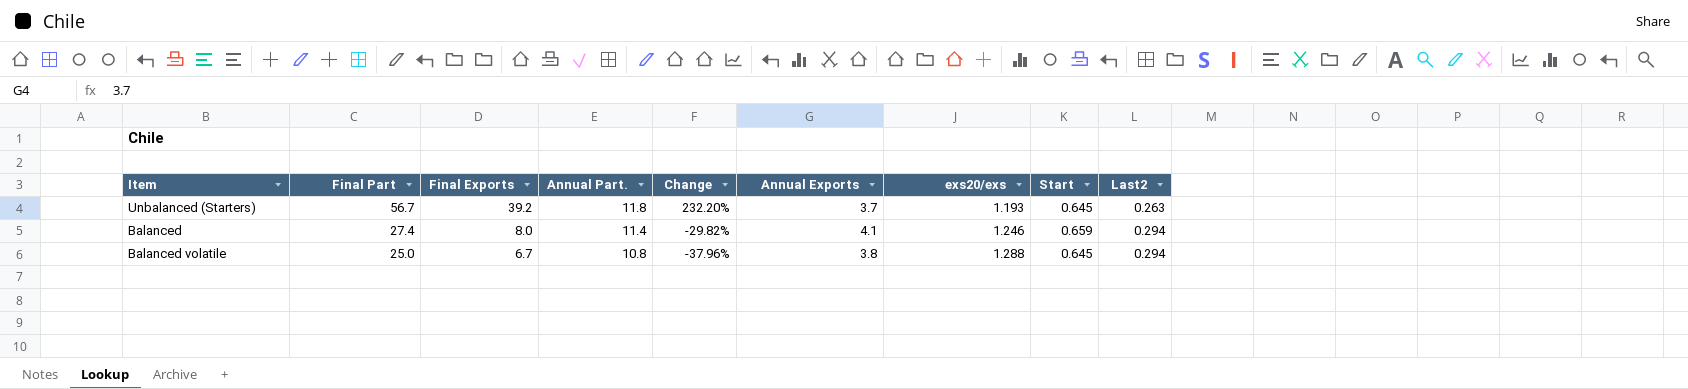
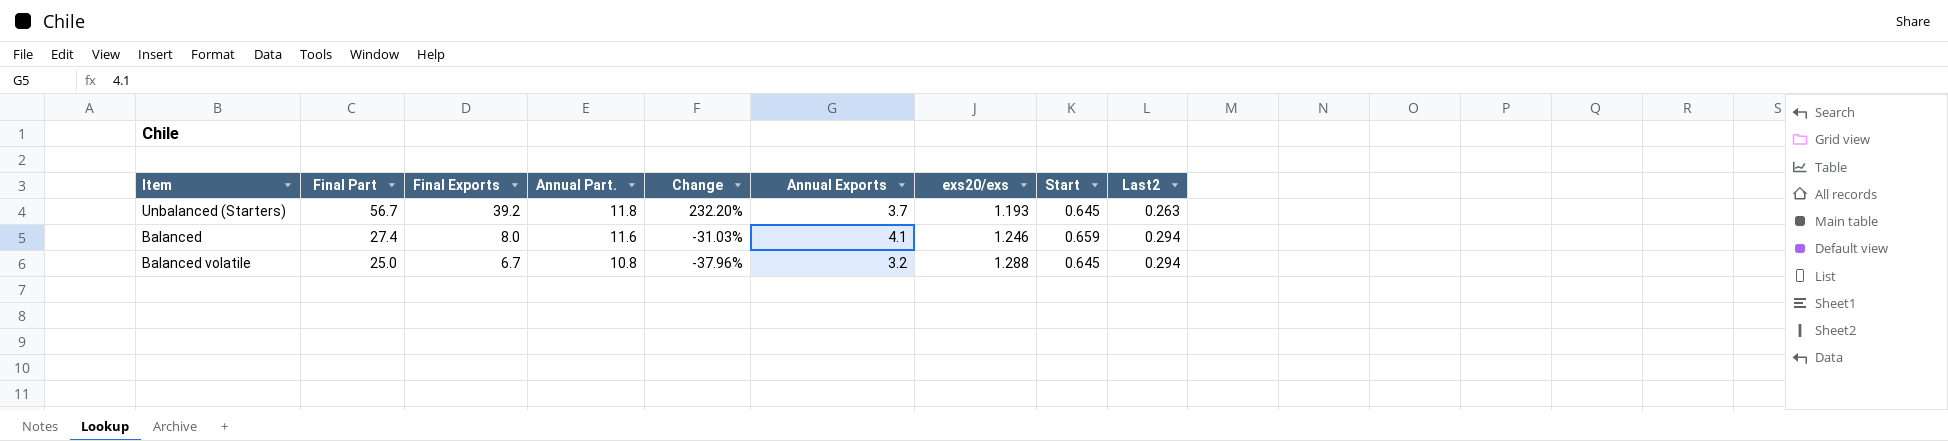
Balanced | Annual Part.: 11.4 -> 11.6
Balanced | Change: -29.82% -> -31.03%
Balanced volatile | Annual Exports: 3.8 -> 3.2

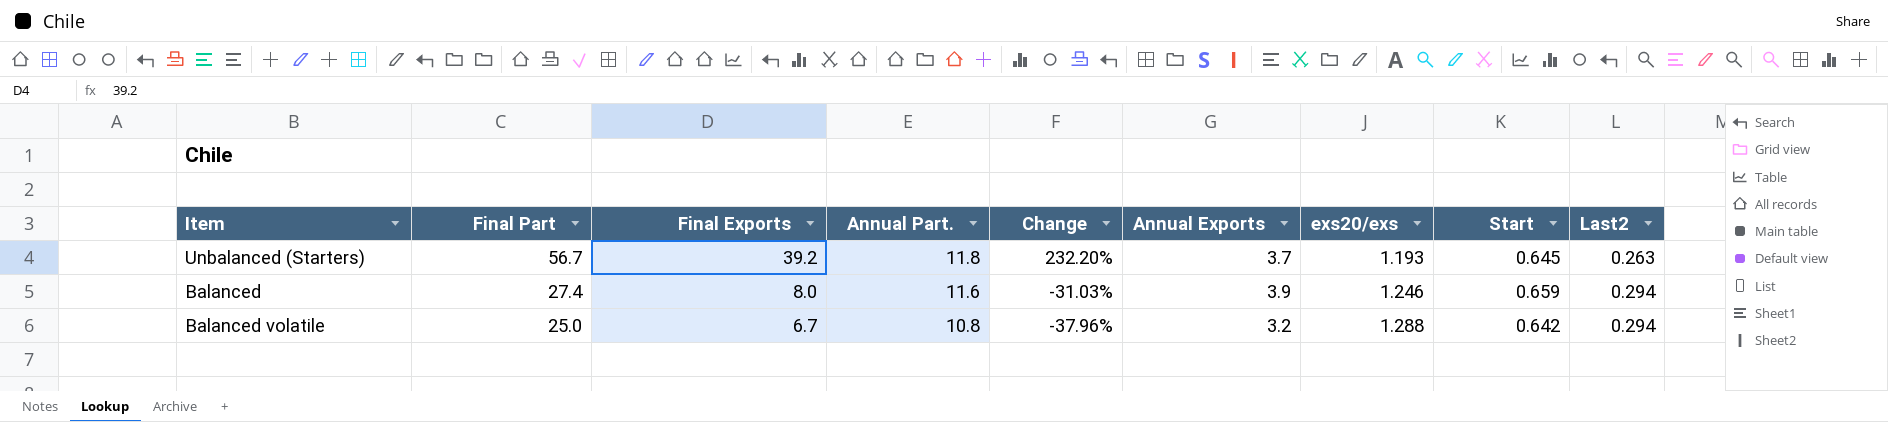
Balanced | Annual Exports: 4.1 -> 3.9
Balanced volatile | Start: 0.645 -> 0.642

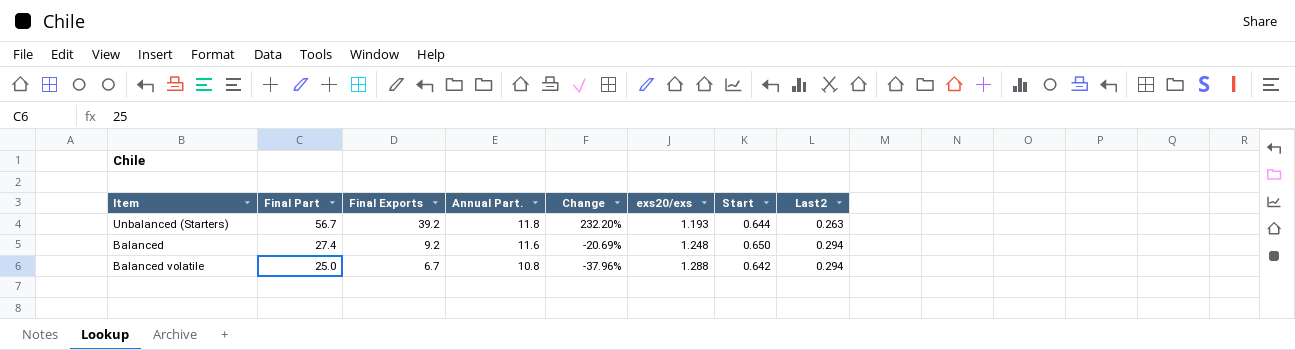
column Annual Exports | position: 6 -> none
Unbalanced (Starters) | Start: 0.645 -> 0.644
Balanced | Final Exports: 8.0 -> 9.2
Balanced | Change: -31.03% -> -20.69%
Balanced | exs20/exs: 1.246 -> 1.248
Balanced | Start: 0.659 -> 0.650

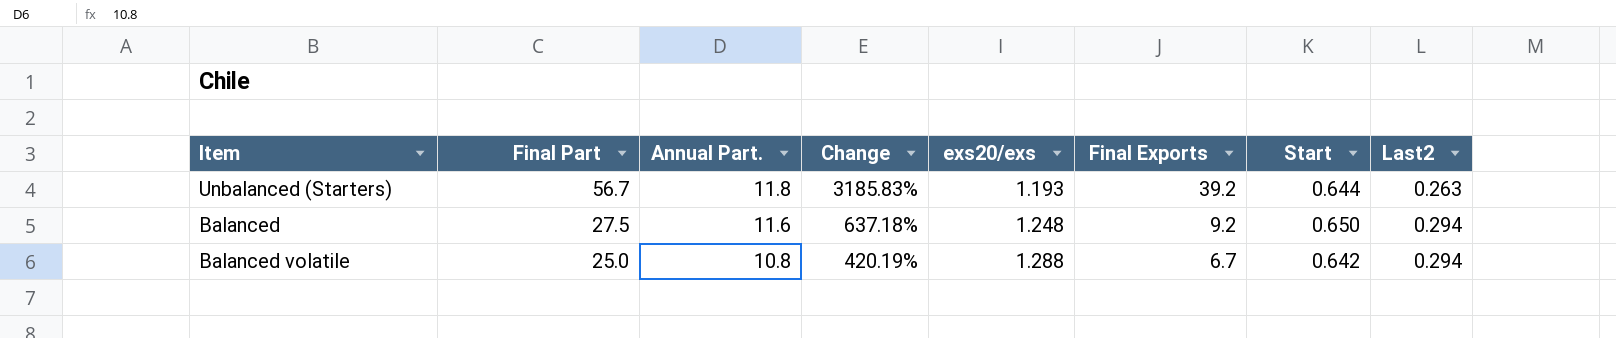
column Change | formula: ([Final Exports] - [Annual Part.]) / [Annual Part.] -> ([Final Exports] - [exs20/exs]) / [exs20/exs]
column Final Exports | position: 3 -> 6
Balanced | Final Part: 27.4 -> 27.5

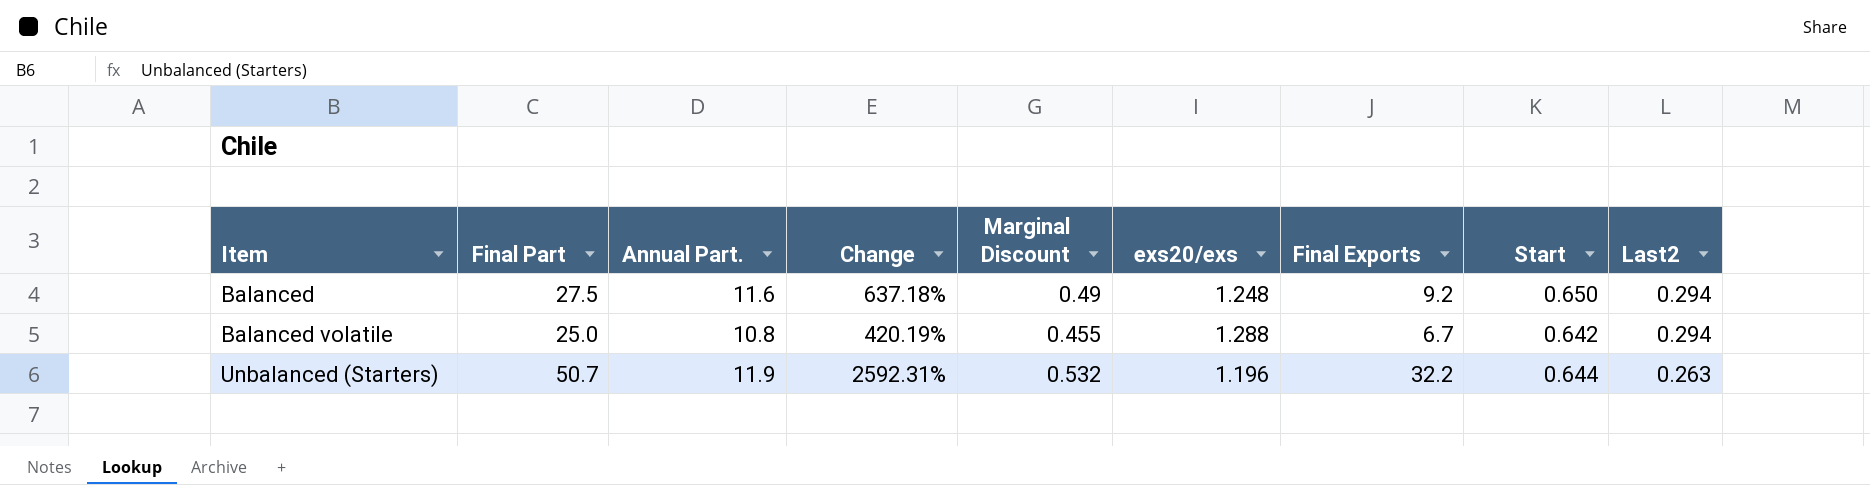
row order: Final Part descending -> Item ascending
column Marginal Discount | position: none -> 5
Unbalanced (Starters) | Final Part: 56.7 -> 50.7
Unbalanced (Starters) | Annual Part.: 11.8 -> 11.9
Unbalanced (Starters) | Change: 3185.83% -> 2592.31%
Unbalanced (Starters) | exs20/exs: 1.193 -> 1.196
Unbalanced (Starters) | Final Exports: 39.2 -> 32.2

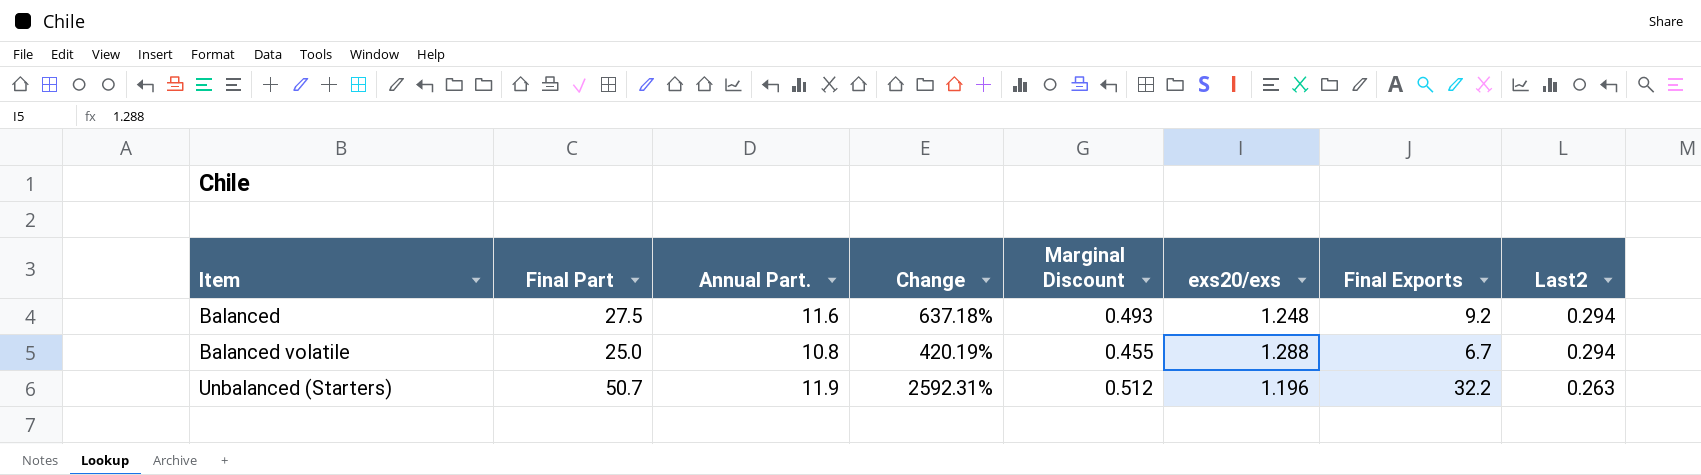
column Start | position: 8 -> none
Balanced | Marginal Discount: 0.49 -> 0.493
Unbalanced (Starters) | Marginal Discount: 0.532 -> 0.512

